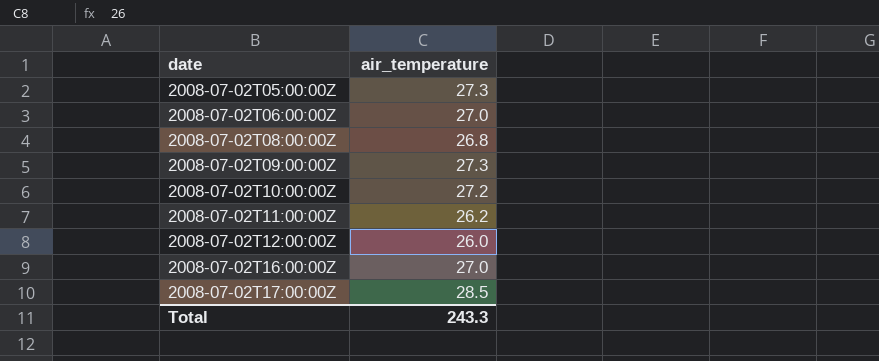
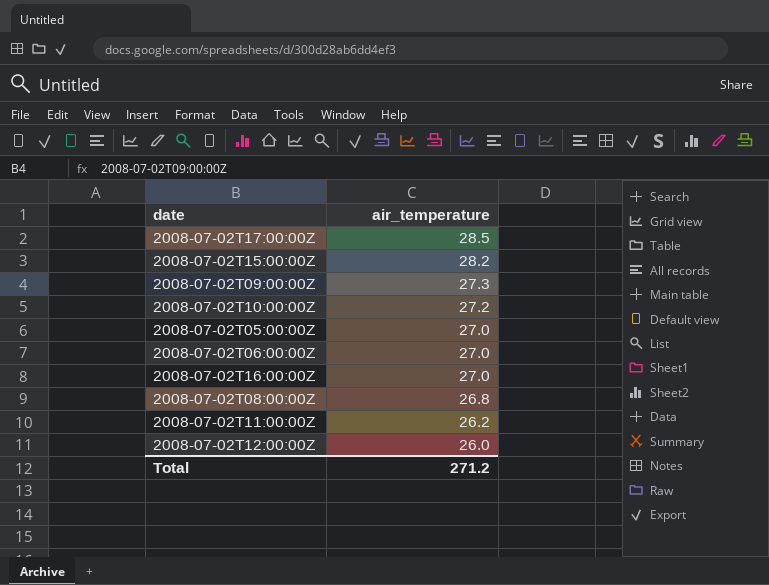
row order: date ascending -> air_temperature descending
row 2008-07-02T15:00:00Z: none -> 28.2
2008-07-02T05:00:00Z | air_temperature: 27.3 -> 27.0
Total | air_temperature: 243.3 -> 271.2

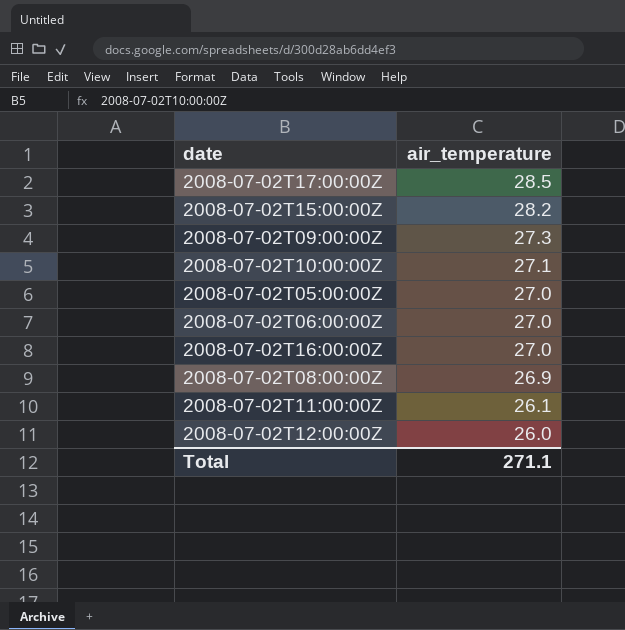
2008-07-02T10:00:00Z | air_temperature: 27.2 -> 27.1
2008-07-02T08:00:00Z | air_temperature: 26.8 -> 26.9
2008-07-02T11:00:00Z | air_temperature: 26.2 -> 26.1
Total | air_temperature: 271.2 -> 271.1

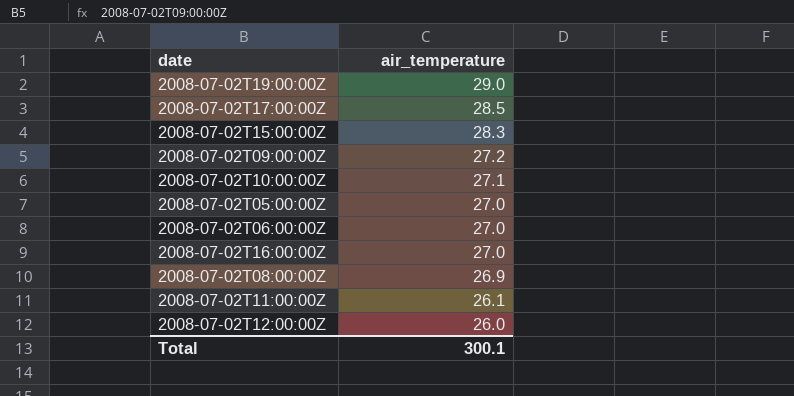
row 2008-07-02T19:00:00Z: none -> 29.0
2008-07-02T15:00:00Z | air_temperature: 28.2 -> 28.3
2008-07-02T09:00:00Z | air_temperature: 27.3 -> 27.2
Total | air_temperature: 271.1 -> 300.1

